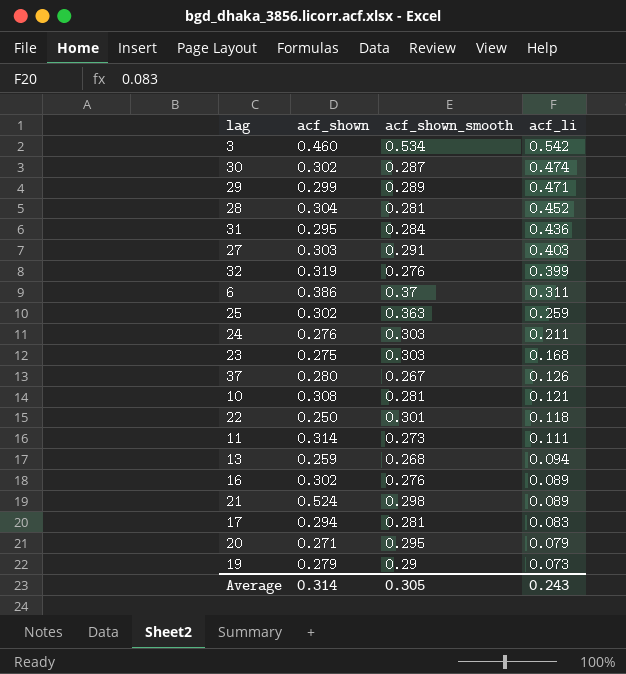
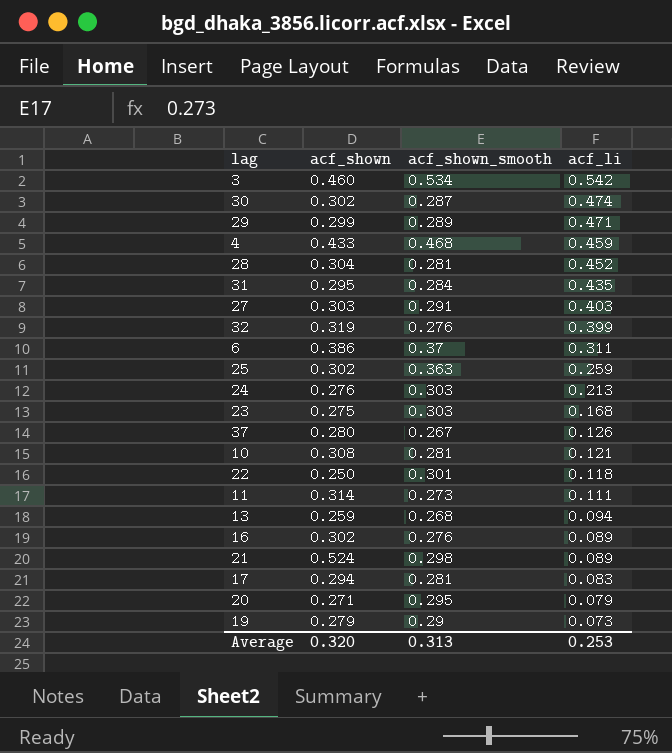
row 4: none -> 0.433 | 0.468 | 0.459
31 | acf_li: 0.436 -> 0.435
24 | acf_li: 0.211 -> 0.213
Average | acf_shown: 0.314 -> 0.320
Average | acf_shown_smooth: 0.305 -> 0.313
Average | acf_li: 0.243 -> 0.253

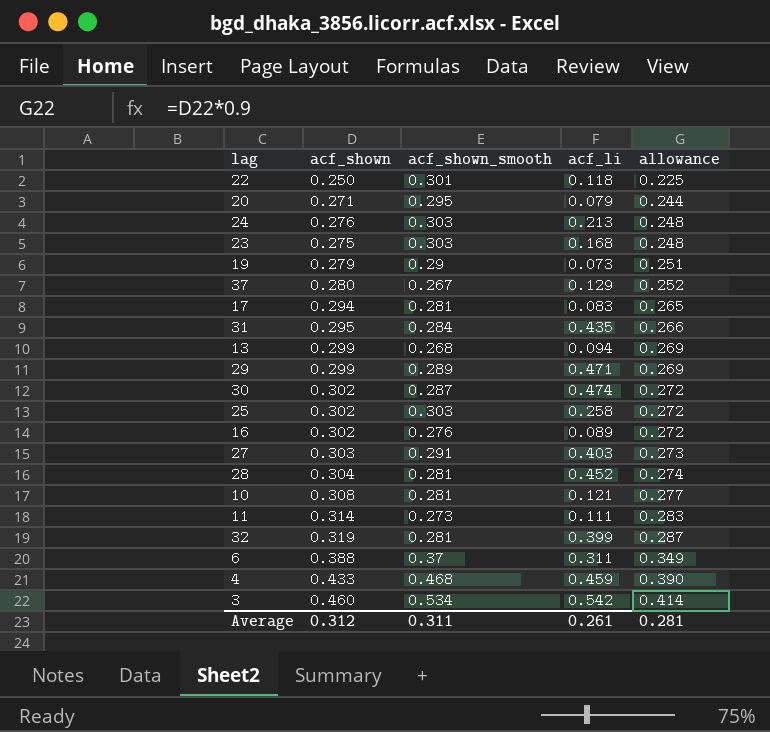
row order: acf_li descending -> allowance ascending
column allowance | formula: none -> [acf_shown] * 0.9
row 21: 0.524 | 0.298 | 0.089 -> none
37 | acf_li: 0.126 -> 0.129
13 | acf_shown: 0.259 -> 0.299
25 | acf_shown_smooth: 0.363 -> 0.303
25 | acf_li: 0.259 -> 0.258
32 | acf_shown_smooth: 0.276 -> 0.281
6 | acf_shown: 0.386 -> 0.388
Average | acf_shown: 0.320 -> 0.312
Average | acf_shown_smooth: 0.313 -> 0.311
Average | acf_li: 0.253 -> 0.261

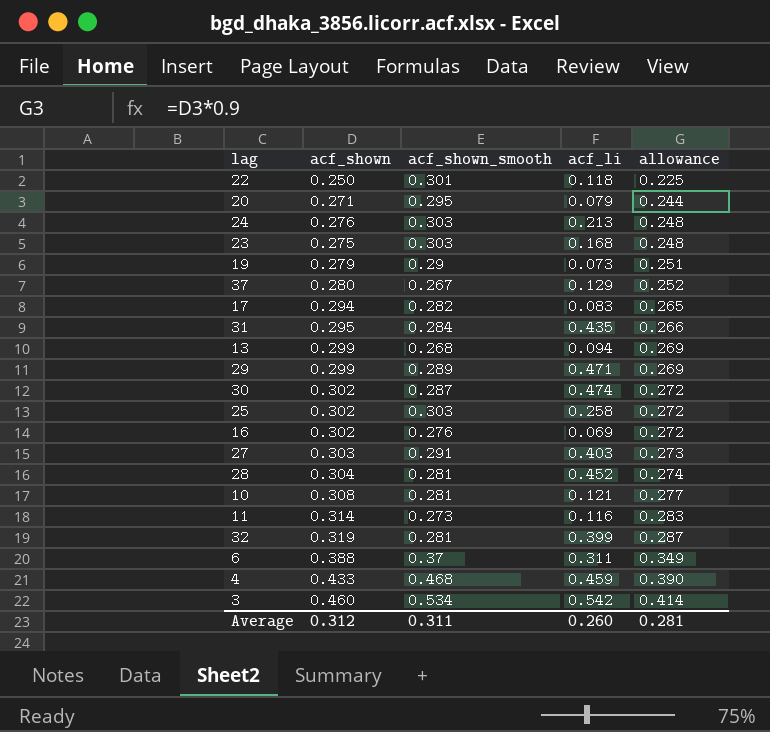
17 | acf_shown_smooth: 0.281 -> 0.282
16 | acf_li: 0.089 -> 0.069
11 | acf_li: 0.111 -> 0.116
Average | acf_li: 0.261 -> 0.260

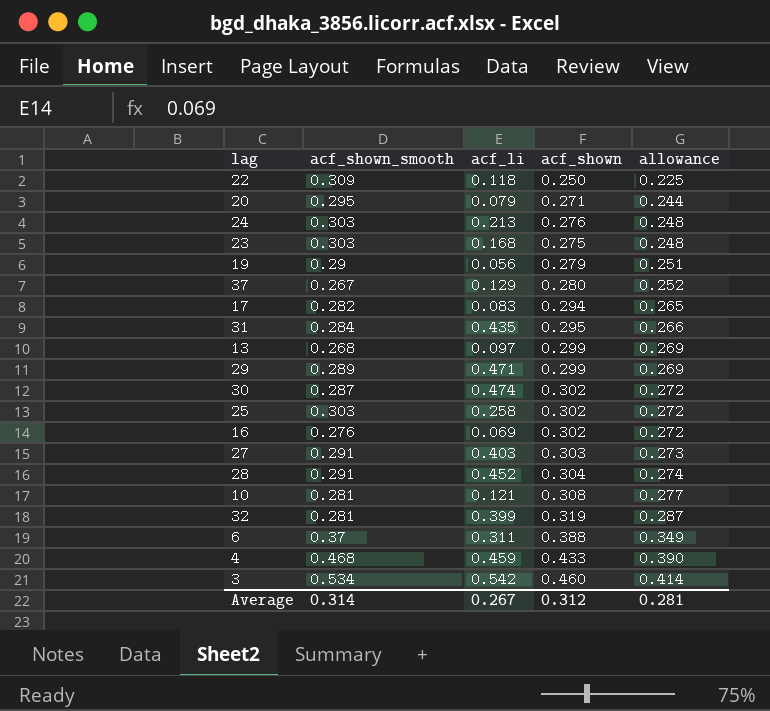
column acf_shown | position: 2 -> 4
row 11: 0.314 | 0.273 | 0.116 | 0.283 -> none
22 | acf_shown_smooth: 0.301 -> 0.309
19 | acf_li: 0.073 -> 0.056
13 | acf_li: 0.094 -> 0.097
28 | acf_shown_smooth: 0.281 -> 0.291
Average | acf_shown_smooth: 0.311 -> 0.314
Average | acf_li: 0.260 -> 0.267

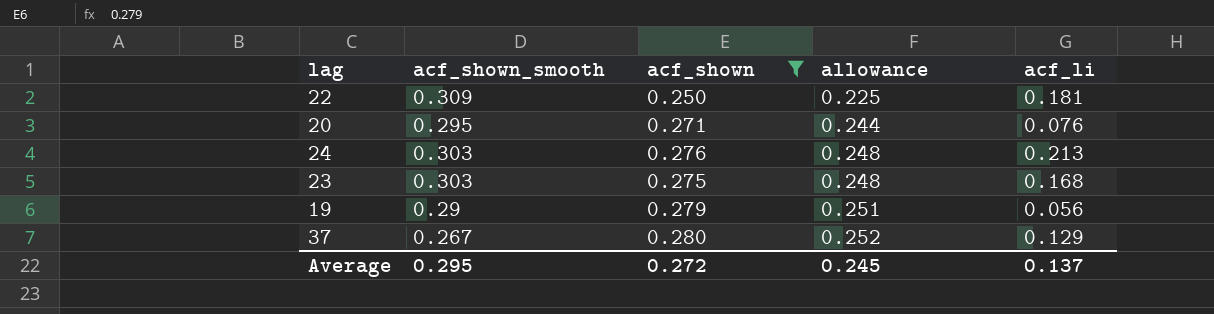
filter: none -> acf_shown <= 0.280
column acf_li | position: 3 -> 5
22 | acf_li: 0.118 -> 0.181
20 | acf_li: 0.079 -> 0.076
Average | acf_shown_smooth: 0.314 -> 0.295
Average | acf_shown: 0.312 -> 0.272
Average | allowance: 0.281 -> 0.245
Average | acf_li: 0.267 -> 0.137

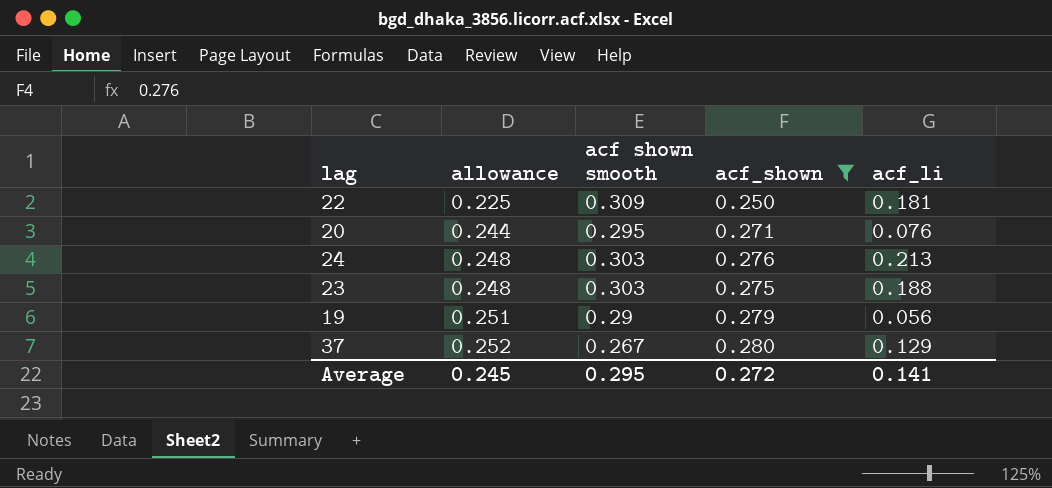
column allowance | position: 4 -> 2
column name: acf_shown_smooth -> acf shown smooth
23 | acf_li: 0.168 -> 0.188
Average | acf_li: 0.137 -> 0.141

